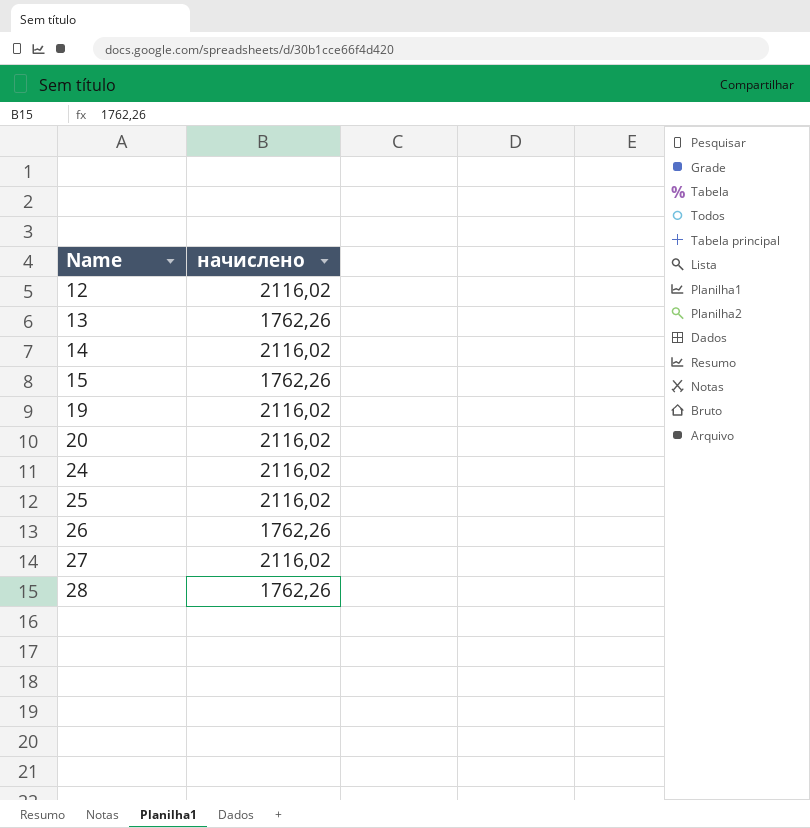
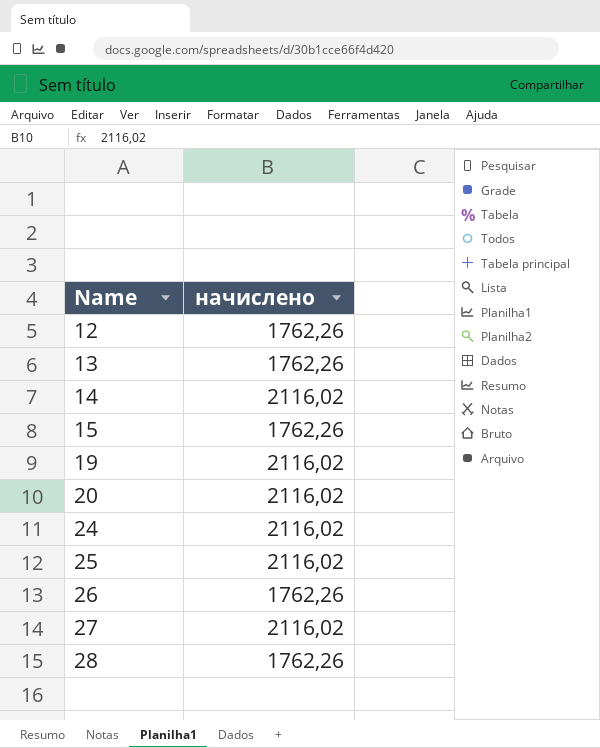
12 | начислено: 2116,02 -> 1762,26

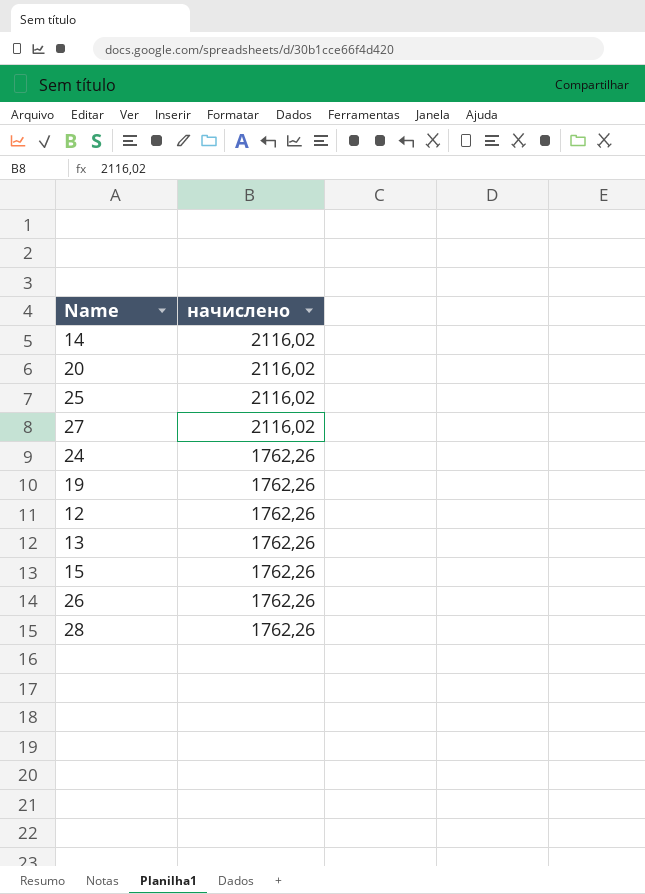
row order: Name ascending -> начислено descending
24 | начислено: 2116,02 -> 1762,26
19 | начислено: 2116,02 -> 1762,26

